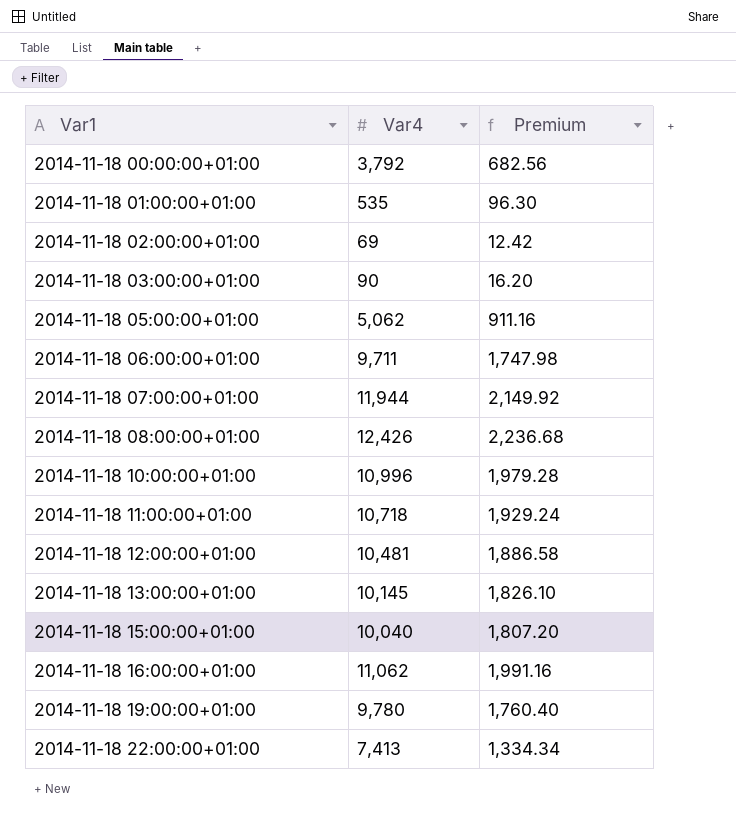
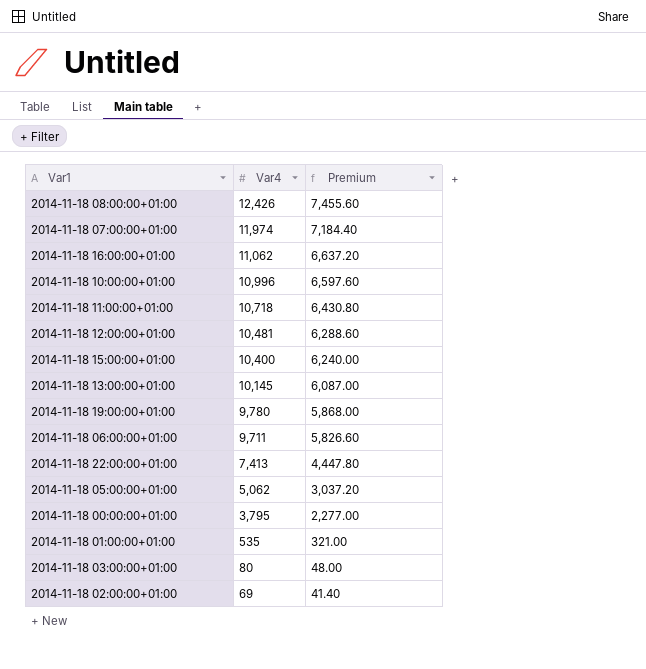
row order: Var1 ascending -> Var4 descending
column Premium | formula: [Var4] * 0.18 -> [Var4] * 0.6
2014-11-18 07:00:00+01:00 | Var4: 11,944 -> 11,974
2014-11-18 15:00:00+01:00 | Var4: 10,040 -> 10,400
2014-11-18 00:00:00+01:00 | Var4: 3,792 -> 3,795
2014-11-18 03:00:00+01:00 | Var4: 90 -> 80

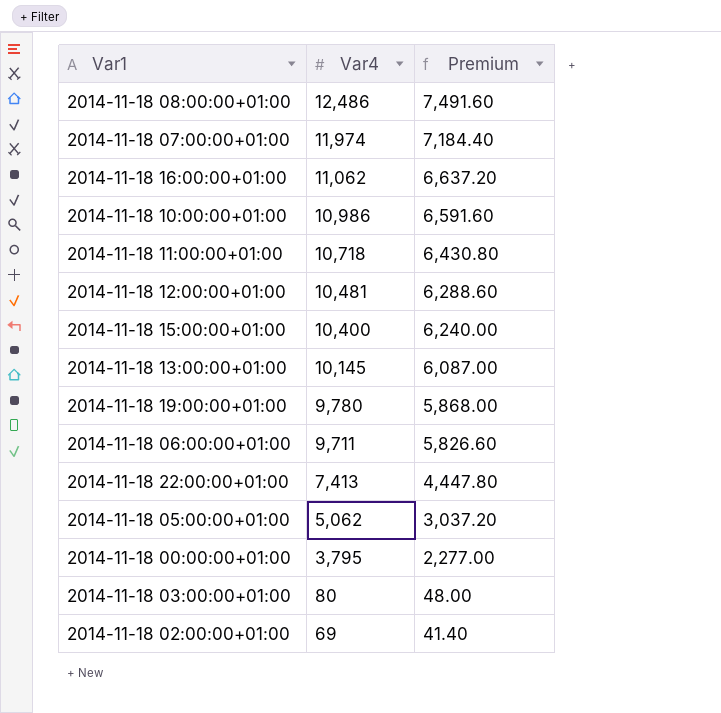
row 2014-11-18 01:00:00+01:00: 535 | 321.00 -> none
2014-11-18 08:00:00+01:00 | Var4: 12,426 -> 12,486
2014-11-18 08:00:00+01:00 | Premium: 7,455.60 -> 7,491.60
2014-11-18 10:00:00+01:00 | Var4: 10,996 -> 10,986
2014-11-18 10:00:00+01:00 | Premium: 6,597.60 -> 6,591.60

